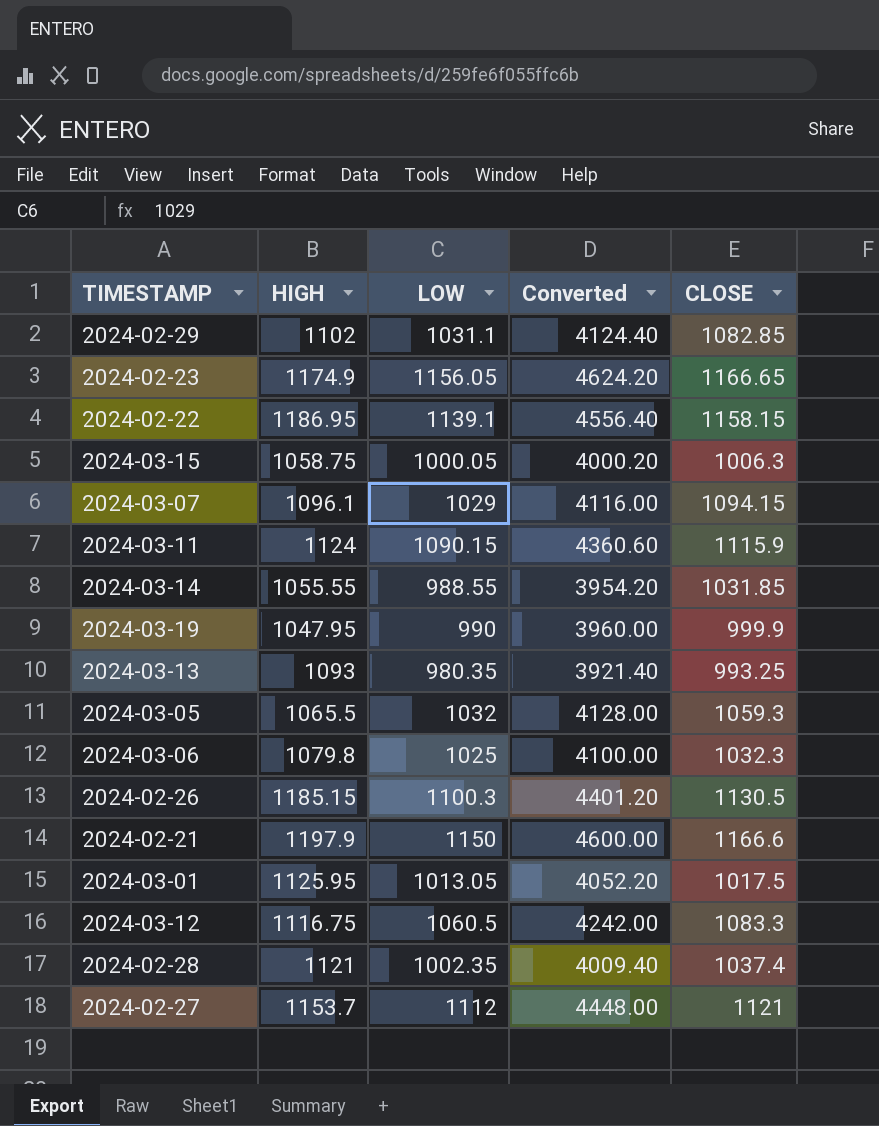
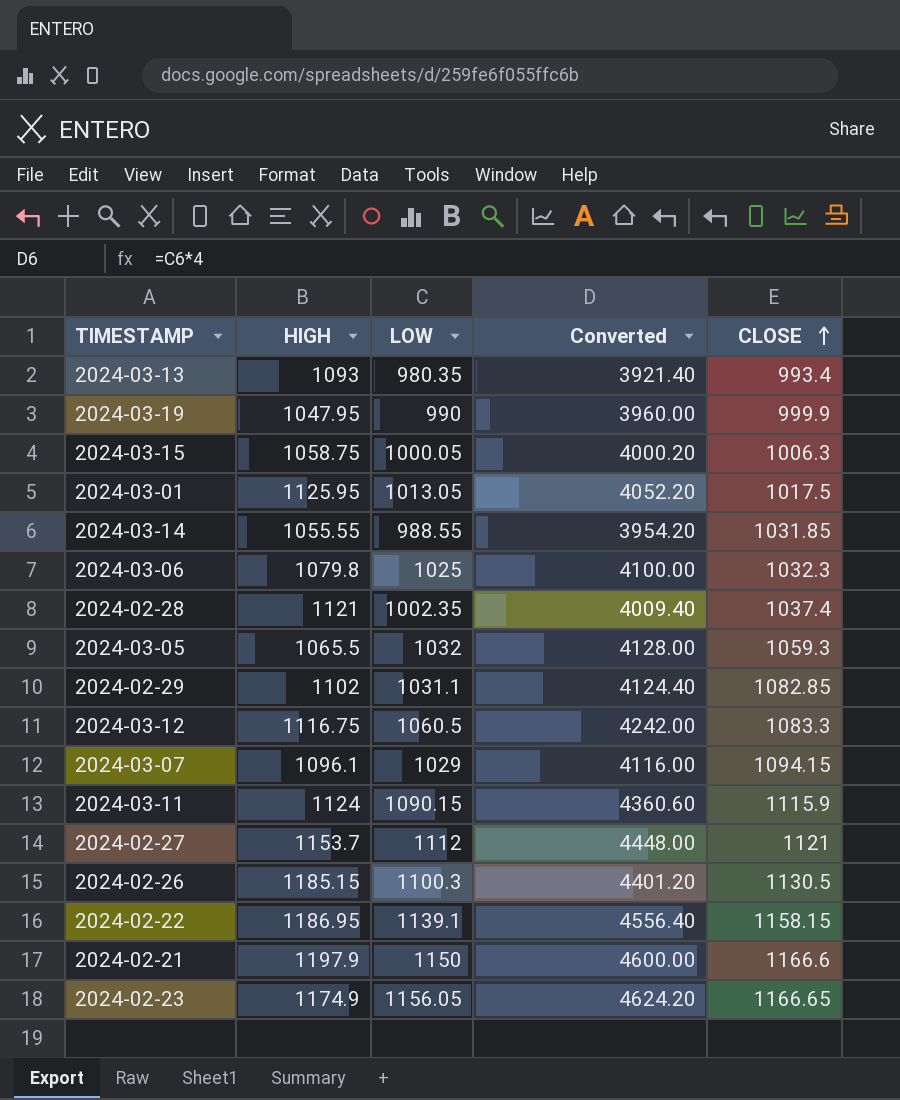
row order: none -> CLOSE ascending
2024-03-13 | CLOSE: 993.25 -> 993.4

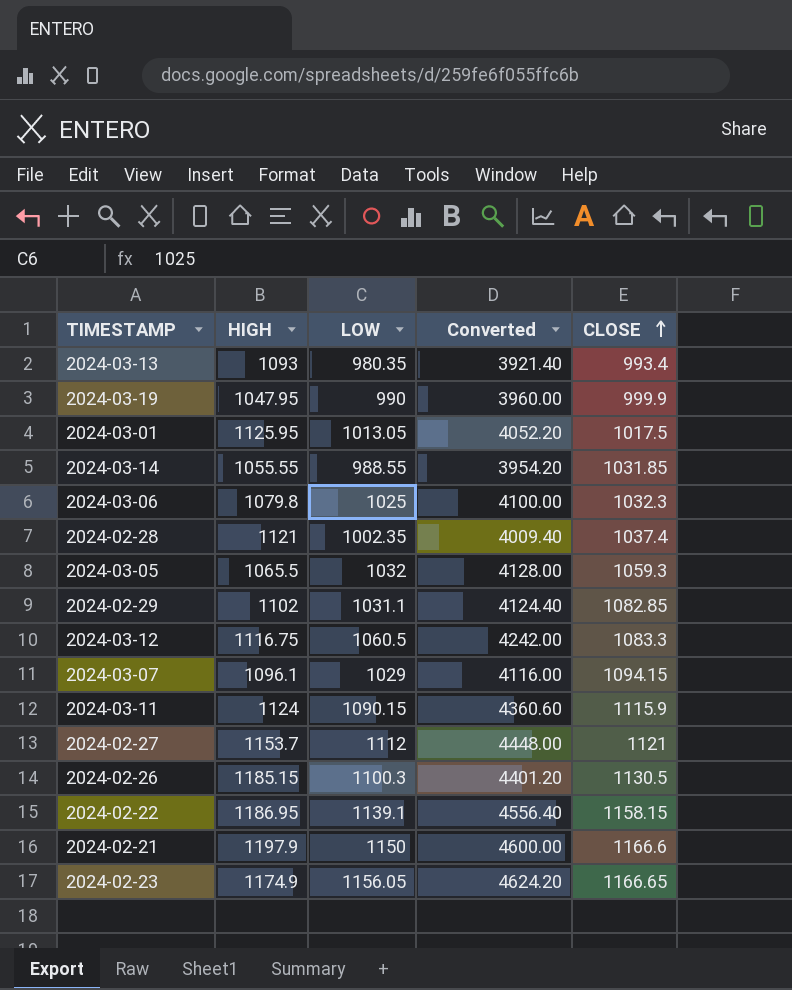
row 2024-03-15: 1058.75 | 1000.05 | 4000.20 | 1006.3 -> none

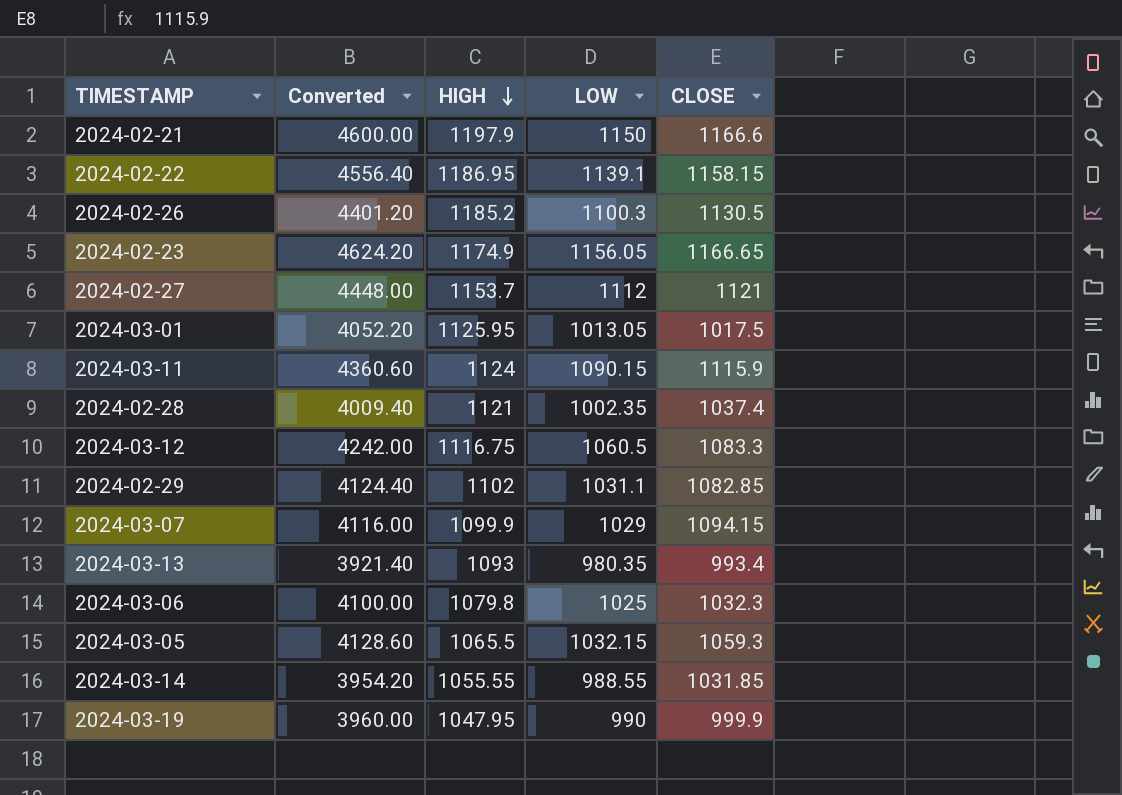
row order: CLOSE ascending -> HIGH descending
column Converted | position: 4 -> 2
2024-02-26 | HIGH: 1185.15 -> 1185.2
2024-03-07 | HIGH: 1096.1 -> 1099.9
2024-03-05 | Converted: 4128.00 -> 4128.60
2024-03-05 | LOW: 1032 -> 1032.15

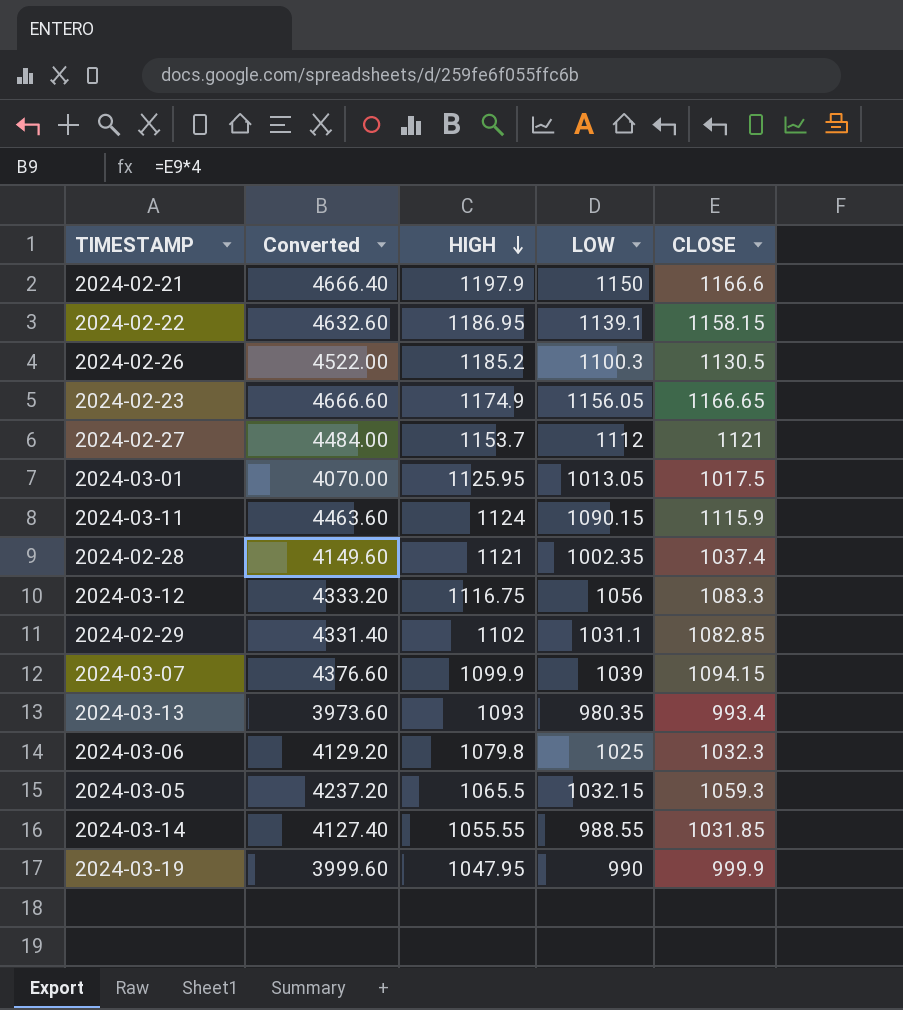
column Converted | formula: [LOW] * 4 -> [CLOSE] * 4
2024-03-12 | LOW: 1060.5 -> 1056
2024-03-07 | LOW: 1029 -> 1039

